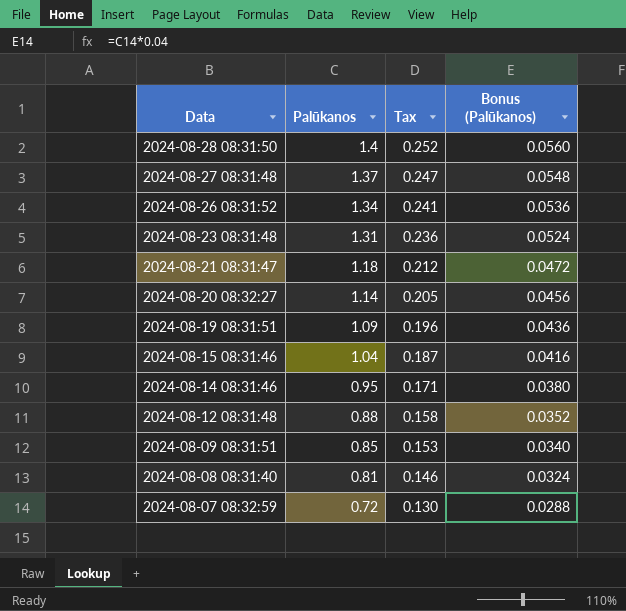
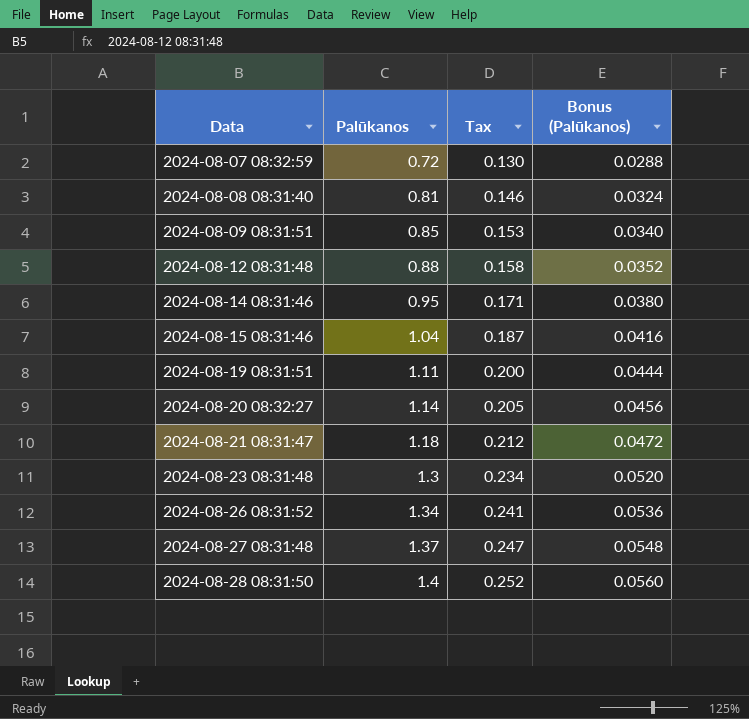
row order: Data descending -> Data ascending
2024-08-19 08:31:51 | Palūkanos: 1.09 -> 1.11
2024-08-19 08:31:51 | Tax: 0.196 -> 0.200
2024-08-19 08:31:51 | Bonus (Palūkanos): 0.0436 -> 0.0444
2024-08-23 08:31:48 | Palūkanos: 1.31 -> 1.3
2024-08-23 08:31:48 | Tax: 0.236 -> 0.234
2024-08-23 08:31:48 | Bonus (Palūkanos): 0.0524 -> 0.0520

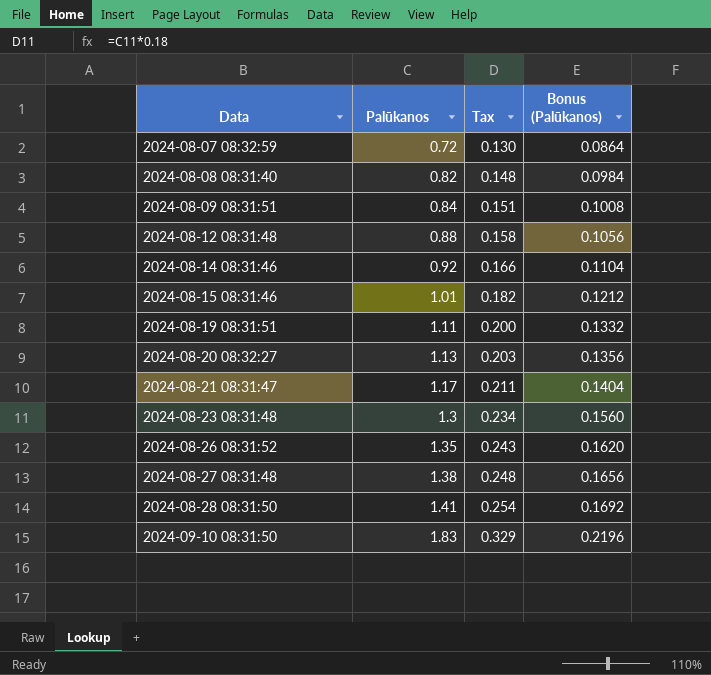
column Bonus (Palūkanos) | formula: [Palūkanos] * 0.04 -> [Palūkanos] * 0.12
2024-08-08 08:31:40 | Palūkanos: 0.81 -> 0.82
2024-08-08 08:31:40 | Tax: 0.146 -> 0.148
2024-08-09 08:31:51 | Palūkanos: 0.85 -> 0.84
2024-08-09 08:31:51 | Tax: 0.153 -> 0.151
2024-08-14 08:31:46 | Palūkanos: 0.95 -> 0.92
2024-08-14 08:31:46 | Tax: 0.171 -> 0.166
2024-08-15 08:31:46 | Palūkanos: 1.04 -> 1.01
2024-08-15 08:31:46 | Tax: 0.187 -> 0.182
2024-08-20 08:32:27 | Palūkanos: 1.14 -> 1.13
2024-08-20 08:32:27 | Tax: 0.205 -> 0.203
2024-08-21 08:31:47 | Palūkanos: 1.18 -> 1.17
2024-08-21 08:31:47 | Tax: 0.212 -> 0.211
2024-08-26 08:31:52 | Palūkanos: 1.34 -> 1.35
2024-08-26 08:31:52 | Tax: 0.241 -> 0.243
2024-08-27 08:31:48 | Palūkanos: 1.37 -> 1.38
2024-08-27 08:31:48 | Tax: 0.247 -> 0.248
2024-08-28 08:31:50 | Palūkanos: 1.4 -> 1.41
2024-08-28 08:31:50 | Tax: 0.252 -> 0.254
row 2024-09-10 08:31:50: none -> 1.83 | 0.329 | 0.2196

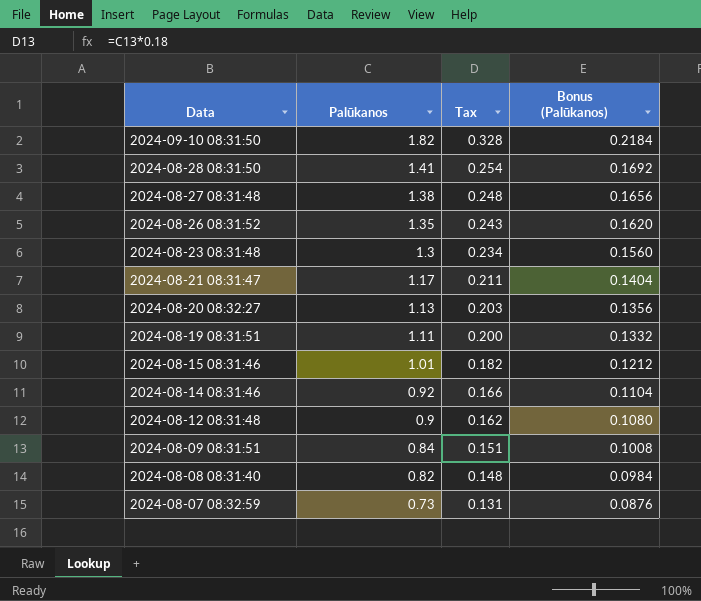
row order: Data ascending -> Data descending
2024-09-10 08:31:50 | Palūkanos: 1.83 -> 1.82
2024-09-10 08:31:50 | Tax: 0.329 -> 0.328
2024-09-10 08:31:50 | Bonus (Palūkanos): 0.2196 -> 0.2184
2024-08-12 08:31:48 | Palūkanos: 0.88 -> 0.9
2024-08-12 08:31:48 | Tax: 0.158 -> 0.162
2024-08-12 08:31:48 | Bonus (Palūkanos): 0.1056 -> 0.1080
2024-08-07 08:32:59 | Palūkanos: 0.72 -> 0.73
2024-08-07 08:32:59 | Tax: 0.130 -> 0.131
2024-08-07 08:32:59 | Bonus (Palūkanos): 0.0864 -> 0.0876

